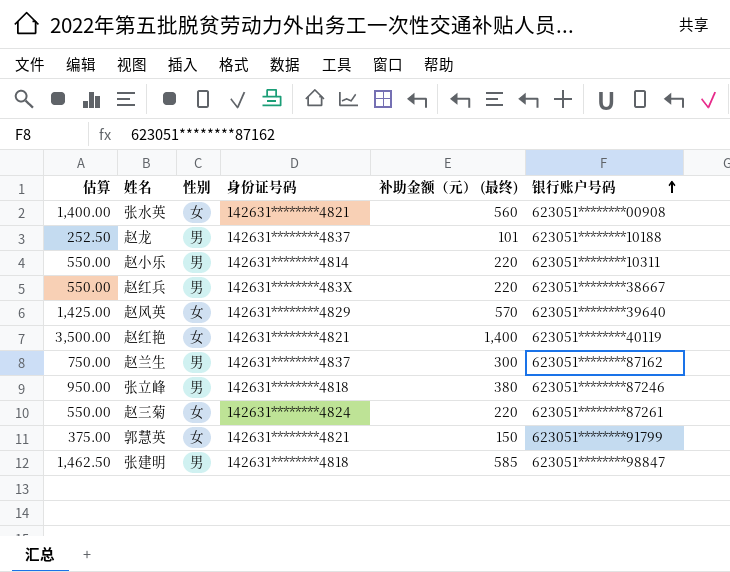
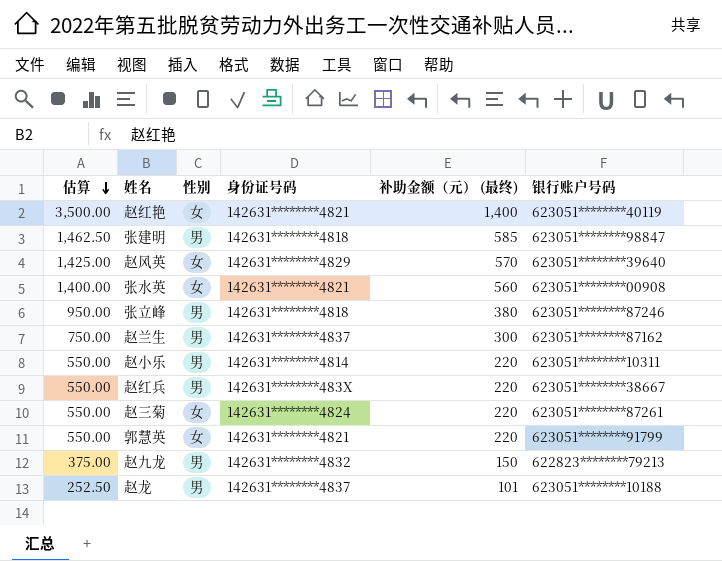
row order: 银行账户号码 ascending -> 估算 descending
郭慧英 | 估算: 375.00 -> 550.00
郭慧英 | 补助金额（元） (最终): 150 -> 220
row 赵九龙: none -> 375.00 | 男 | 142631********4832 | 150 | 622823********79213

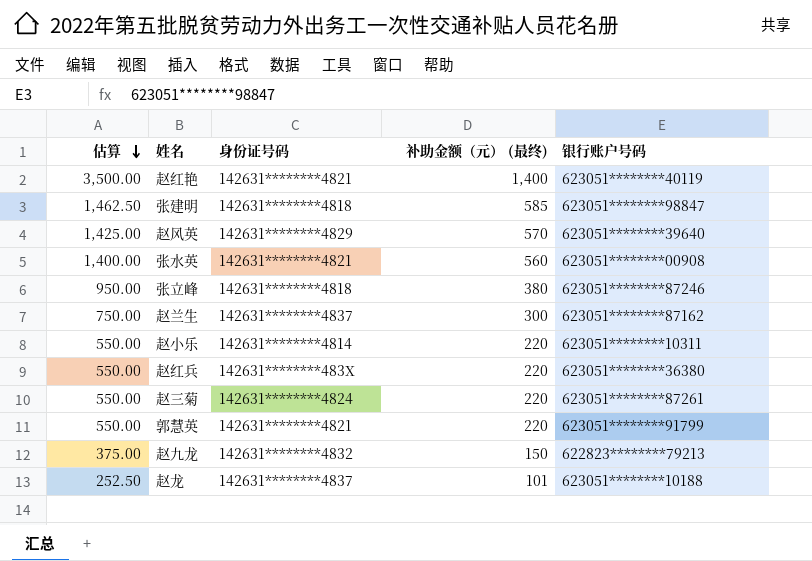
column 性别 | position: 3 -> none
赵红兵 | 银行账户号码: 623051********38667 -> 623051********36380

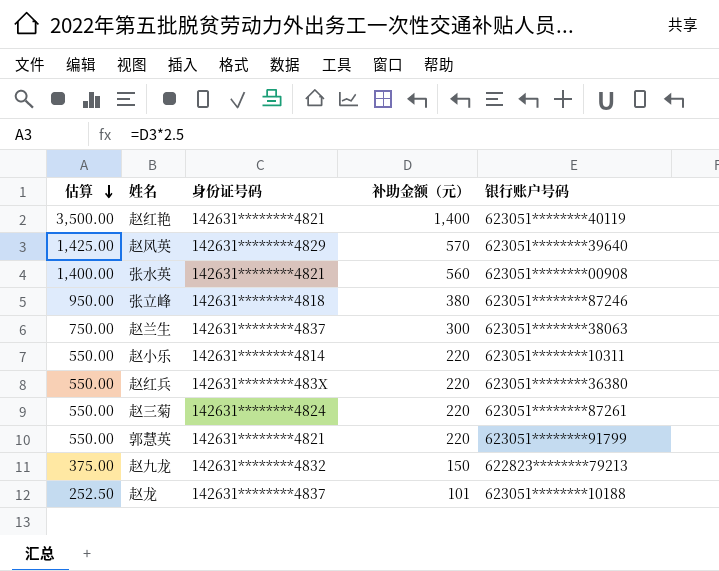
column name: 补助金额（元） (最终) -> 补助金额（元）
row 张建明: 1,462.50 | 142631********4818 | 585 | 623051********98847 -> none
赵兰生 | 银行账户号码: 623051********87162 -> 623051********38063

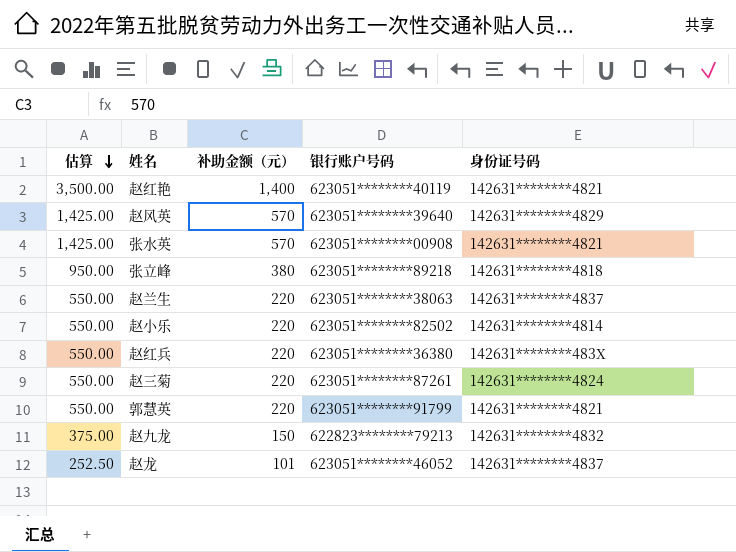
column 身份证号码 | position: 3 -> 5
张水英 | 估算: 1,400.00 -> 1,425.00
张水英 | 补助金额（元）: 560 -> 570
张立峰 | 银行账户号码: 623051********87246 -> 623051********89218
赵兰生 | 估算: 750.00 -> 550.00
赵兰生 | 补助金额（元）: 300 -> 220
赵小乐 | 银行账户号码: 623051********10311 -> 623051********82502
赵龙 | 银行账户号码: 623051********10188 -> 623051********46052

